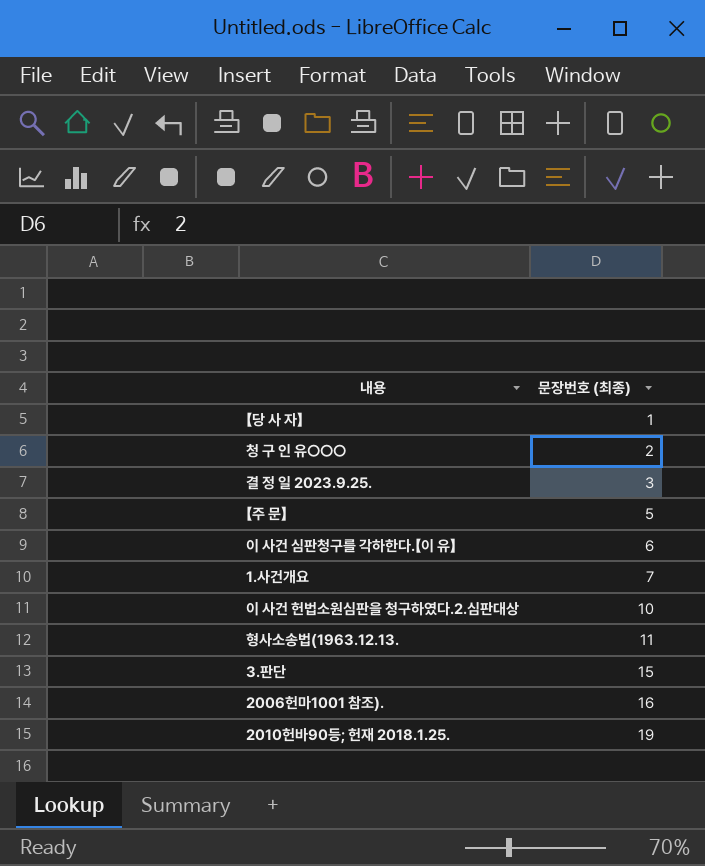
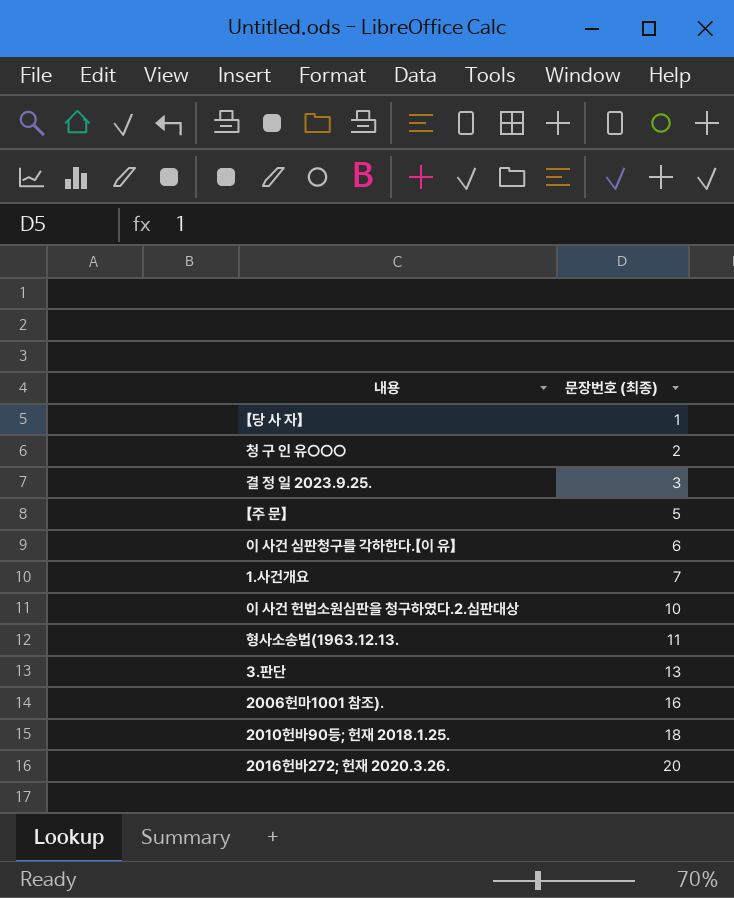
3.판단 | 문장번호 (최종): 15 -> 13
2010헌바90등; 헌재 2018.1.25. | 문장번호 (최종): 19 -> 18
row 2016헌바272; 헌재 2020.3.26.: none -> 20

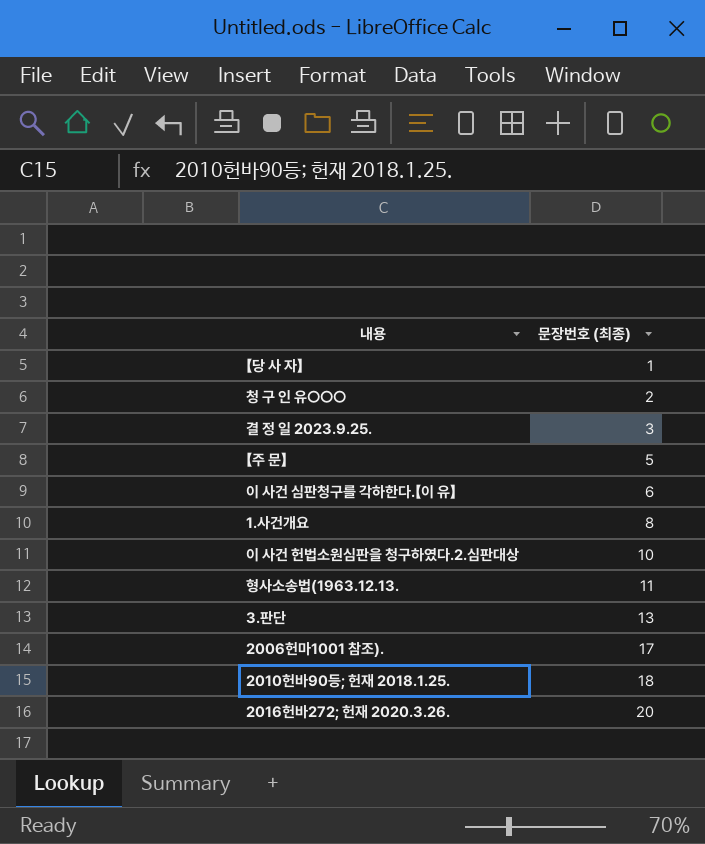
1.사건개요 | 문장번호 (최종): 7 -> 8
2006헌마1001 참조). | 문장번호 (최종): 16 -> 17

